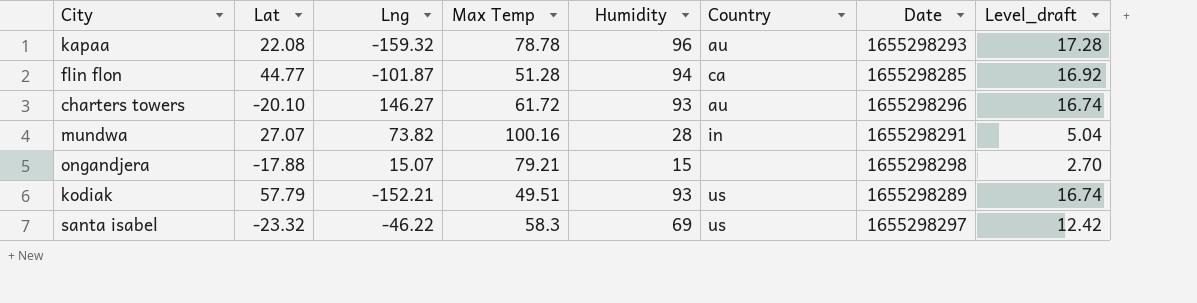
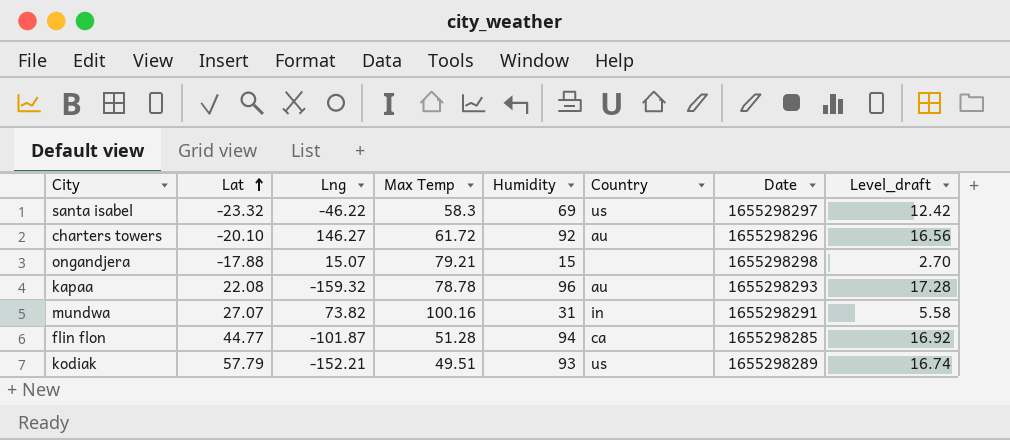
row order: none -> Lat ascending
charters towers | Humidity: 93 -> 92
charters towers | Level_draft: 16.74 -> 16.56
mundwa | Humidity: 28 -> 31
mundwa | Level_draft: 5.04 -> 5.58

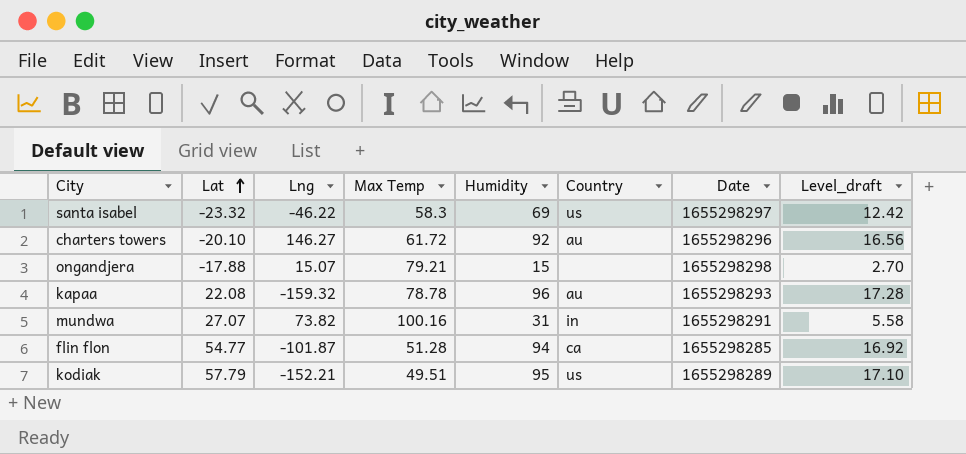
flin flon | Lat: 44.77 -> 54.77
kodiak | Humidity: 93 -> 95
kodiak | Level_draft: 16.74 -> 17.10

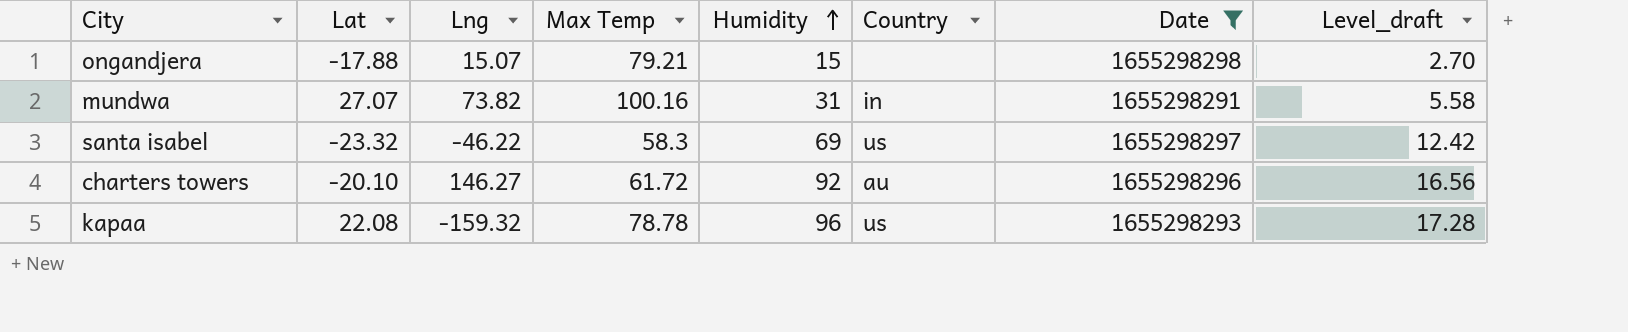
filter: none -> Date >= 1655298291
row order: Lat ascending -> Humidity ascending
kapaa | Country: au -> us

